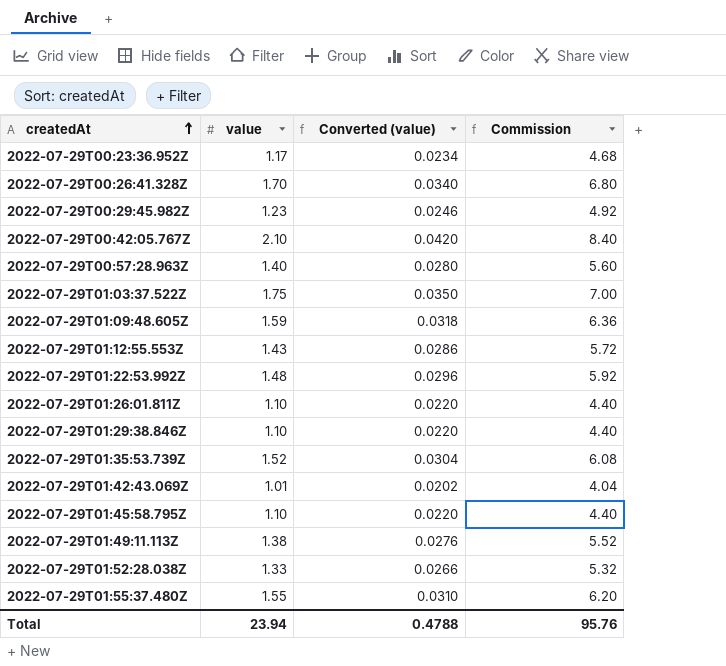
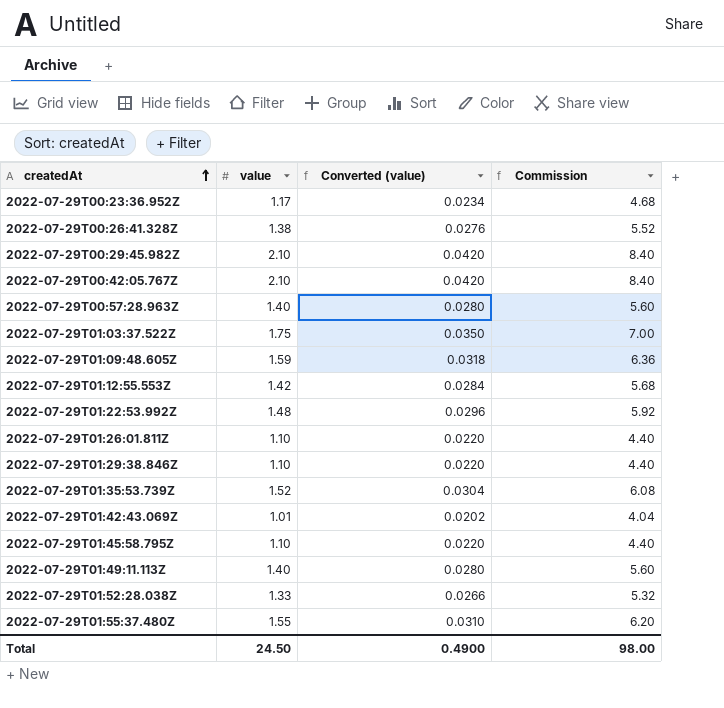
2022-07-29T00:26:41.328Z | value: 1.70 -> 1.38
2022-07-29T00:26:41.328Z | Converted (value): 0.0340 -> 0.0276
2022-07-29T00:26:41.328Z | Commission: 6.80 -> 5.52
2022-07-29T00:29:45.982Z | value: 1.23 -> 2.10
2022-07-29T00:29:45.982Z | Converted (value): 0.0246 -> 0.0420
2022-07-29T00:29:45.982Z | Commission: 4.92 -> 8.40
2022-07-29T01:12:55.553Z | value: 1.43 -> 1.42
2022-07-29T01:12:55.553Z | Converted (value): 0.0286 -> 0.0284
2022-07-29T01:12:55.553Z | Commission: 5.72 -> 5.68
2022-07-29T01:49:11.113Z | value: 1.38 -> 1.40
2022-07-29T01:49:11.113Z | Converted (value): 0.0276 -> 0.0280
2022-07-29T01:49:11.113Z | Commission: 5.52 -> 5.60
Total | value: 23.94 -> 24.50
Total | Converted (value): 0.4788 -> 0.4900
Total | Commission: 95.76 -> 98.00

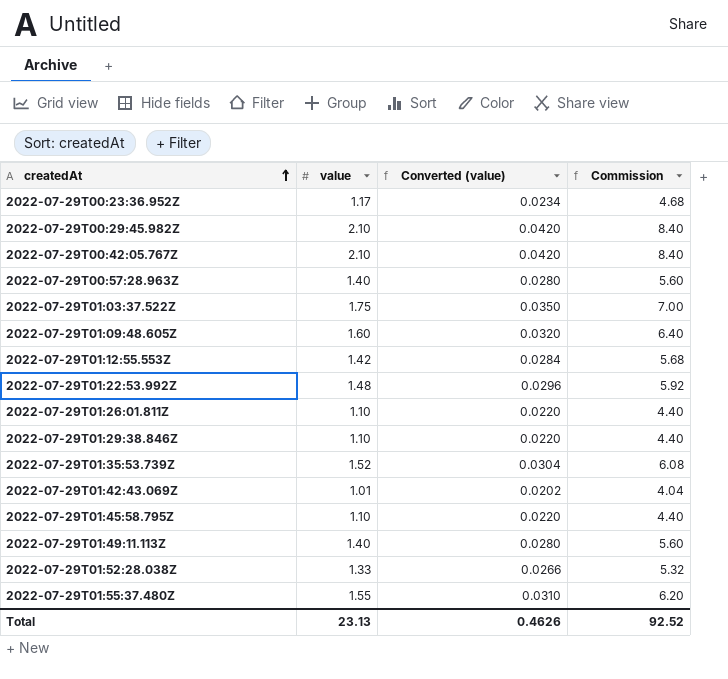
row 2022-07-29T00:26:41.328Z: 1.38 | 0.0276 | 5.52 -> none
2022-07-29T01:09:48.605Z | value: 1.59 -> 1.60
2022-07-29T01:09:48.605Z | Converted (value): 0.0318 -> 0.0320
2022-07-29T01:09:48.605Z | Commission: 6.36 -> 6.40
Total | value: 24.50 -> 23.13
Total | Converted (value): 0.4900 -> 0.4626
Total | Commission: 98.00 -> 92.52

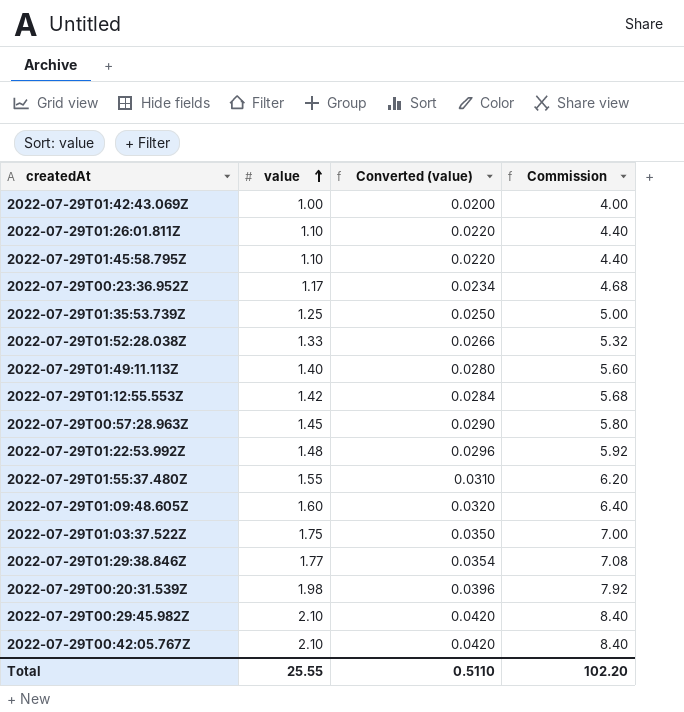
row order: createdAt ascending -> value ascending
2022-07-29T01:42:43.069Z | value: 1.01 -> 1.00
2022-07-29T01:42:43.069Z | Converted (value): 0.0202 -> 0.0200
2022-07-29T01:42:43.069Z | Commission: 4.04 -> 4.00
2022-07-29T01:35:53.739Z | value: 1.52 -> 1.25
2022-07-29T01:35:53.739Z | Converted (value): 0.0304 -> 0.0250
2022-07-29T01:35:53.739Z | Commission: 6.08 -> 5.00
2022-07-29T00:57:28.963Z | value: 1.40 -> 1.45
2022-07-29T00:57:28.963Z | Converted (value): 0.0280 -> 0.0290
2022-07-29T00:57:28.963Z | Commission: 5.60 -> 5.80
2022-07-29T01:29:38.846Z | value: 1.10 -> 1.77
2022-07-29T01:29:38.846Z | Converted (value): 0.0220 -> 0.0354
2022-07-29T01:29:38.846Z | Commission: 4.40 -> 7.08
row 2022-07-29T00:20:31.539Z: none -> 1.98 | 0.0396 | 7.92
Total | value: 23.13 -> 25.55
Total | Converted (value): 0.4626 -> 0.5110
Total | Commission: 92.52 -> 102.20

